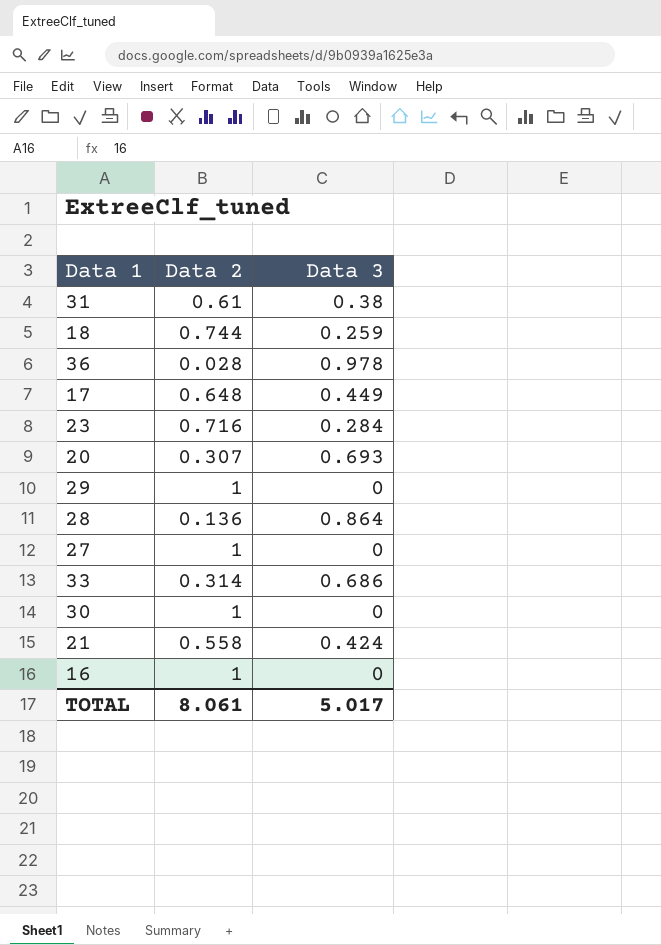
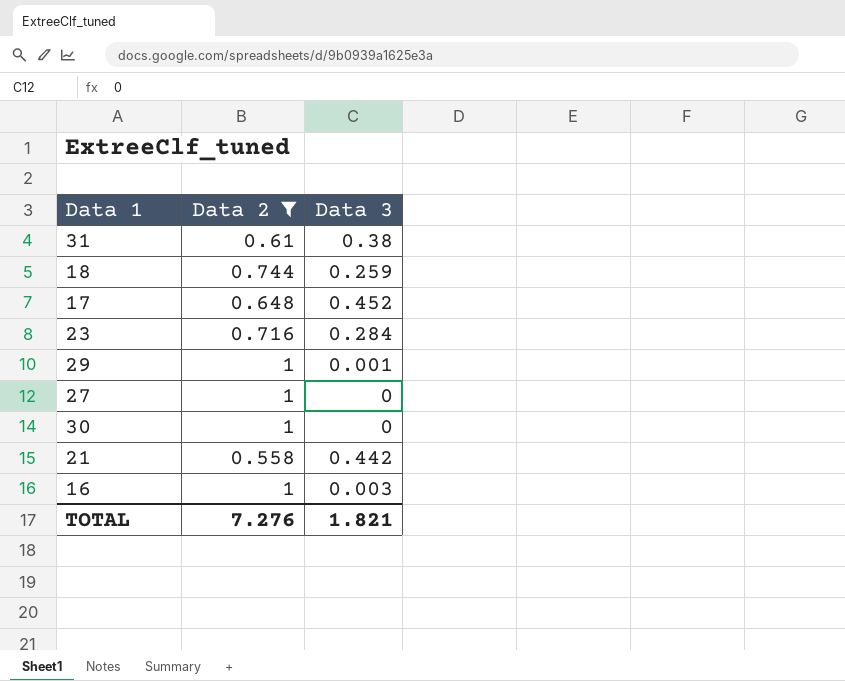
filter: none -> Data 2 >= 0.558
17 | Data 3: 0.449 -> 0.452
29 | Data 3: 0 -> 0.001
21 | Data 3: 0.424 -> 0.442
16 | Data 3: 0 -> 0.003
TOTAL | Data 2: 8.061 -> 7.276
TOTAL | Data 3: 5.017 -> 1.821

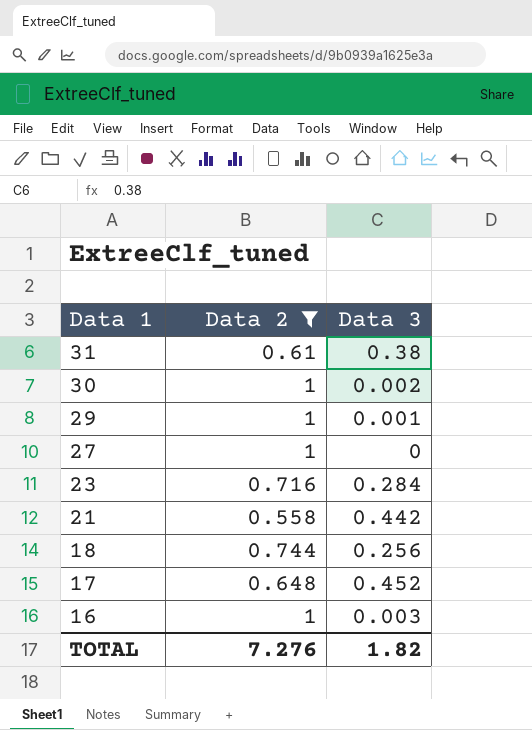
row order: none -> Data 1 descending
30 | Data 3: 0 -> 0.002
18 | Data 3: 0.259 -> 0.256
TOTAL | Data 3: 1.821 -> 1.82

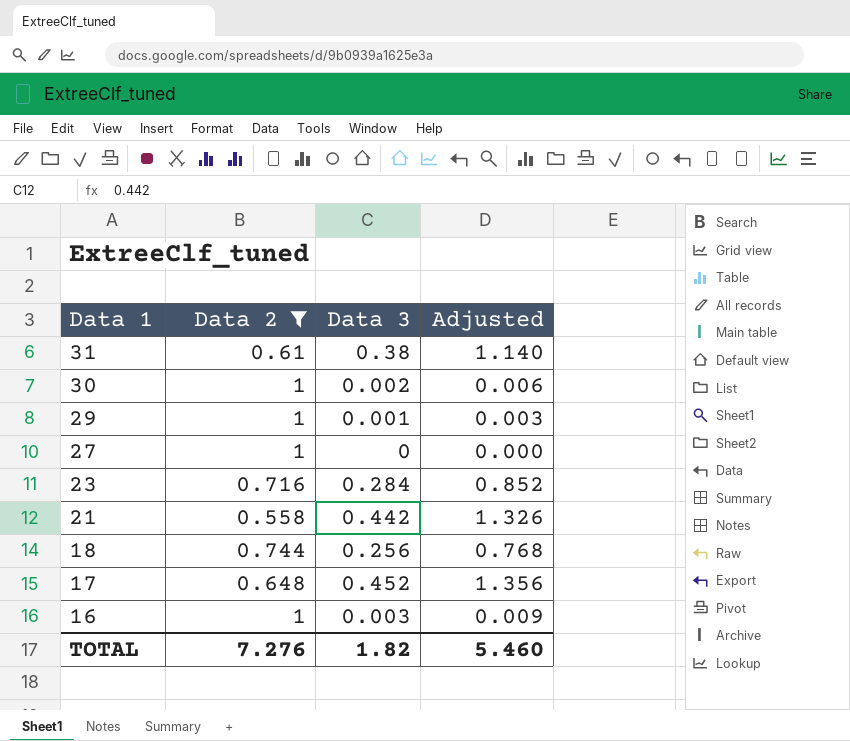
column Adjusted | formula: none -> [Data 3] * 3

